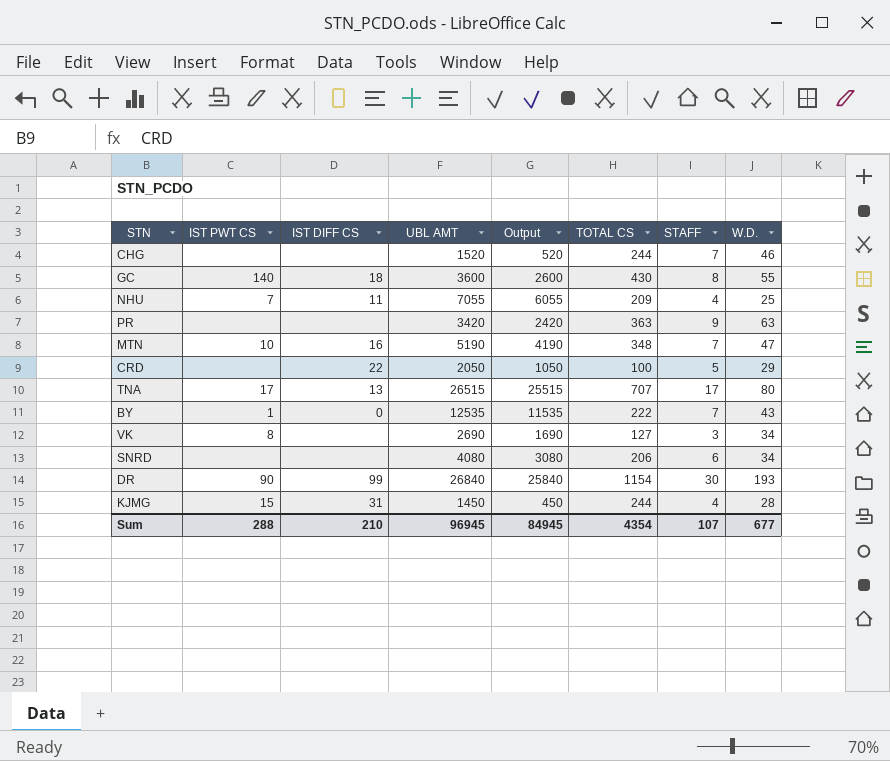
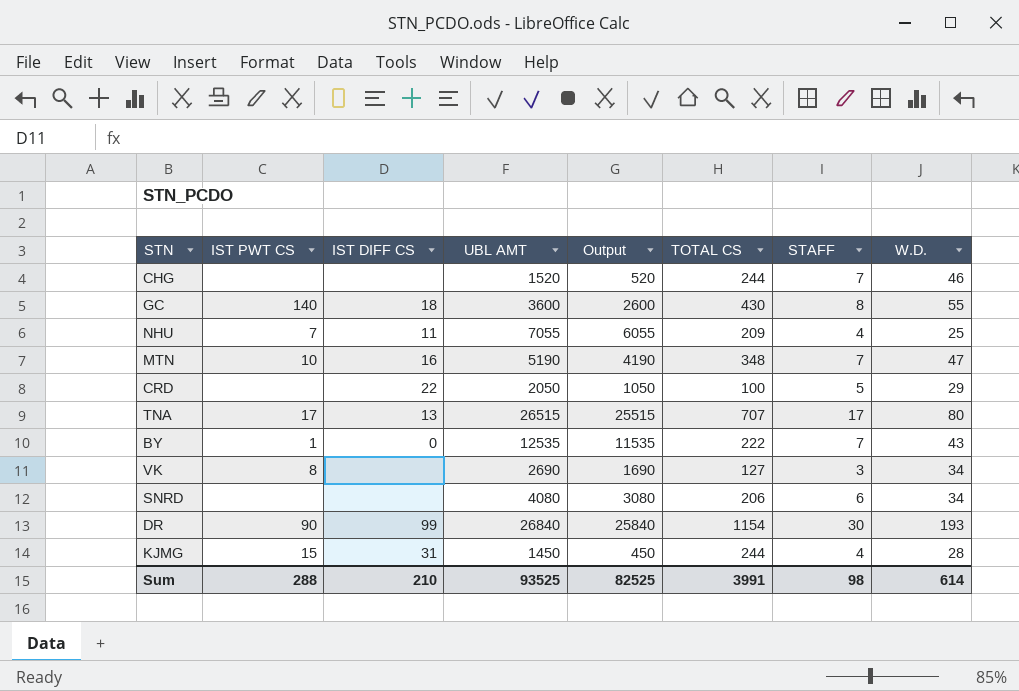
row PR: none | none | 3420 | 2420 | 363 | 9 | 63 -> none
Sum | UBL AMT: 96945 -> 93525
Sum | Output: 84945 -> 82525
Sum | TOTAL CS: 4354 -> 3991
Sum | STAFF: 107 -> 98
Sum | W.D.: 677 -> 614

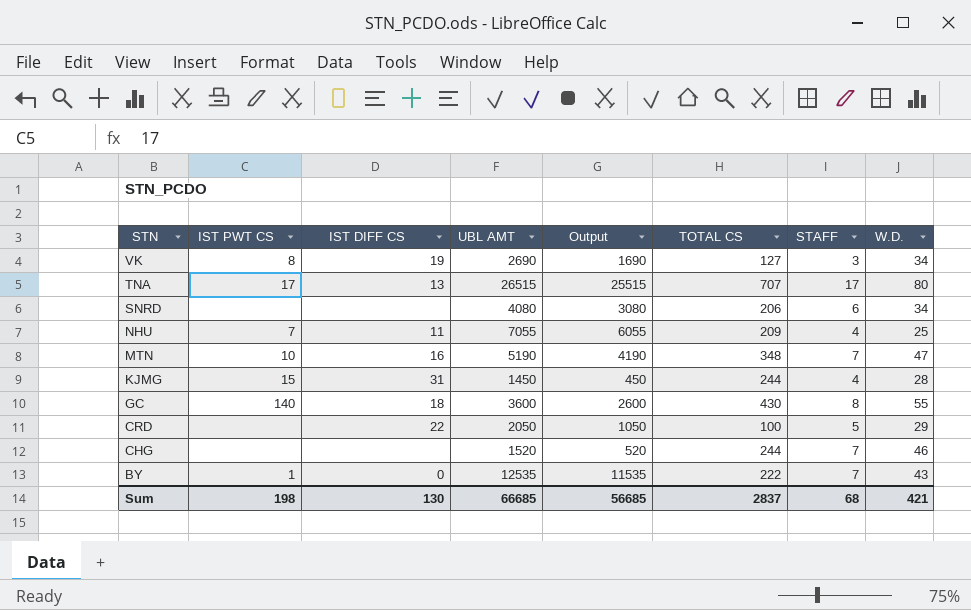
row order: none -> STN descending
row DR: 90 | 99 | 26840 | 25840 | 1154 | 30 | 193 -> none
VK | IST DIFF CS: none -> 19
Sum | IST PWT CS: 288 -> 198
Sum | IST DIFF CS: 210 -> 130
Sum | UBL AMT: 93525 -> 66685
Sum | Output: 82525 -> 56685
Sum | TOTAL CS: 3991 -> 2837
Sum | STAFF: 98 -> 68
Sum | W.D.: 614 -> 421

